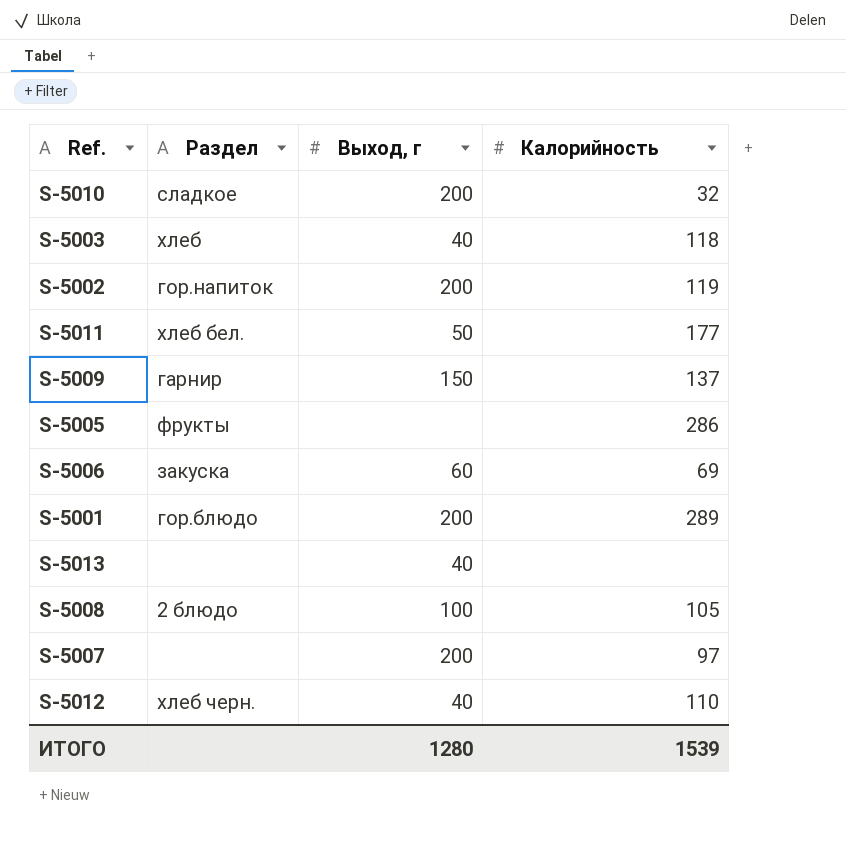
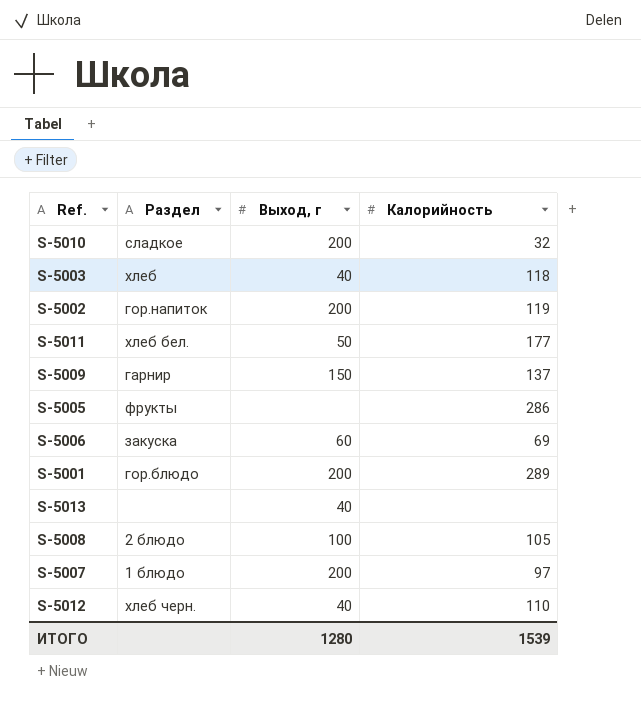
S-5007 | Раздел: none -> 1 блюдо

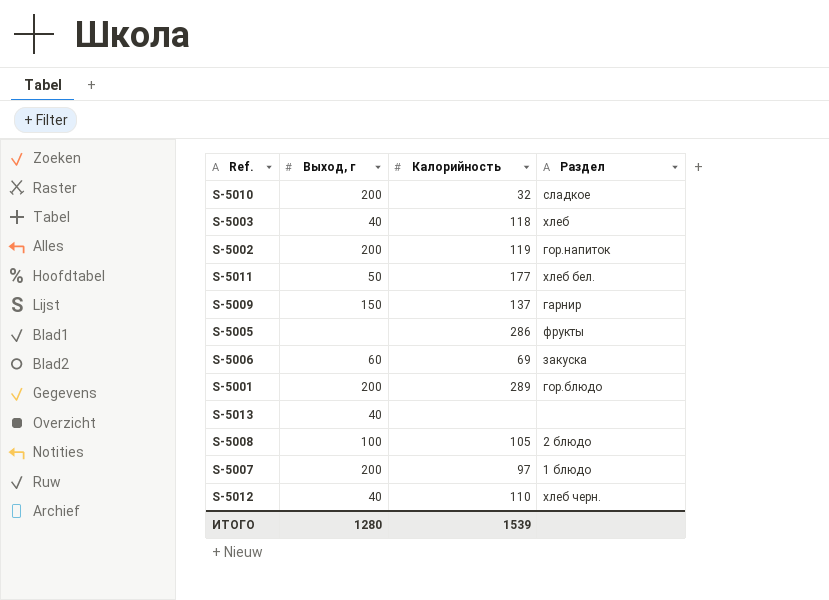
column Раздел | position: 2 -> 4

